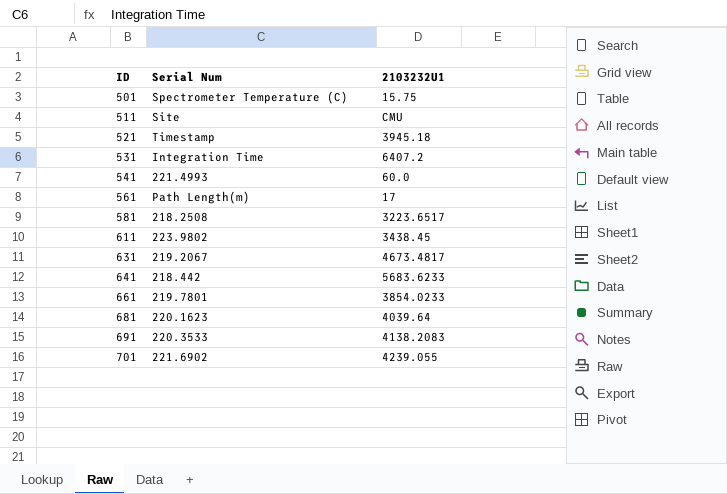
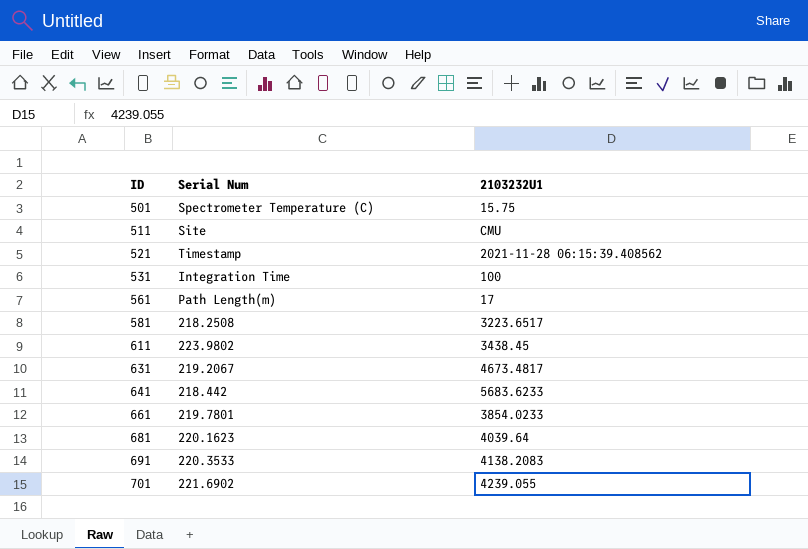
row 541: 221.4993 | 60.0 -> none
521 | 2103232U1: 3945.18 -> 2021-11-28 06:15:39.408562
531 | 2103232U1: 6407.2 -> 100

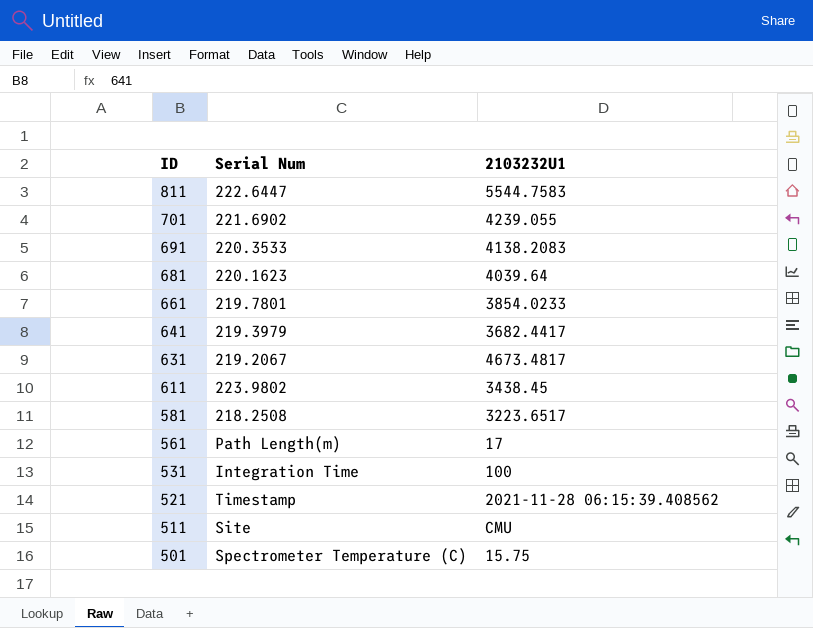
row order: ID ascending -> ID descending
row 811: none -> 222.6447 | 5544.7583
641 | Serial Num: 218.442 -> 219.3979
641 | 2103232U1: 5683.6233 -> 3682.4417

